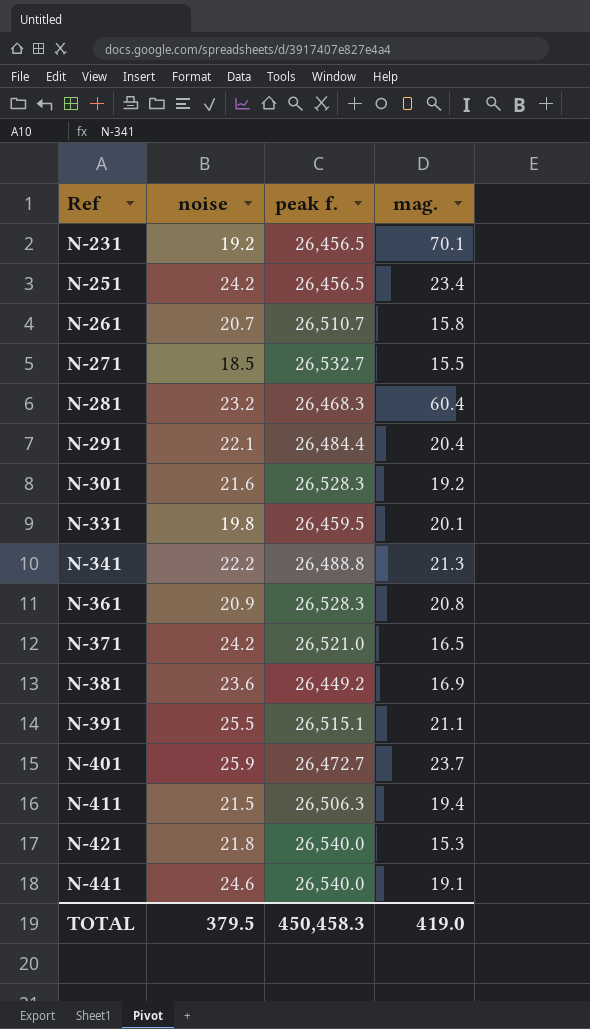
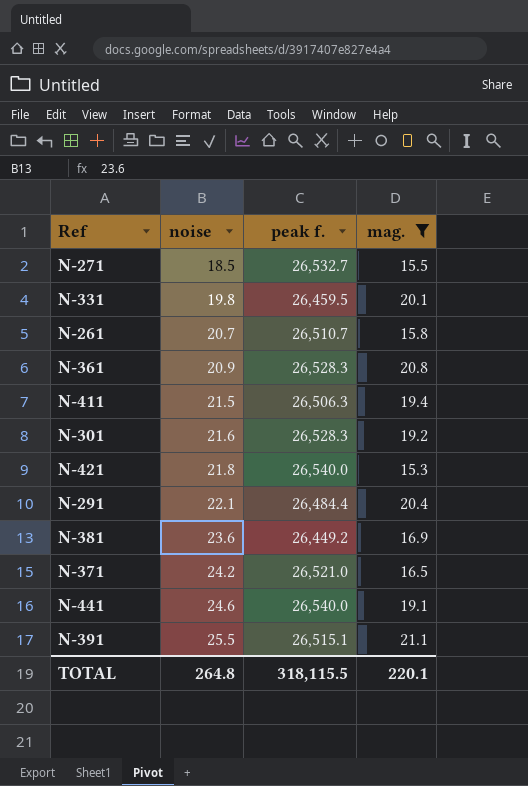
filter: none -> mag. <= 21.1
row order: Ref ascending -> noise ascending
TOTAL | noise: 379.5 -> 264.8
TOTAL | peak f.: 450,458.3 -> 318,115.5
TOTAL | mag.: 419.0 -> 220.1

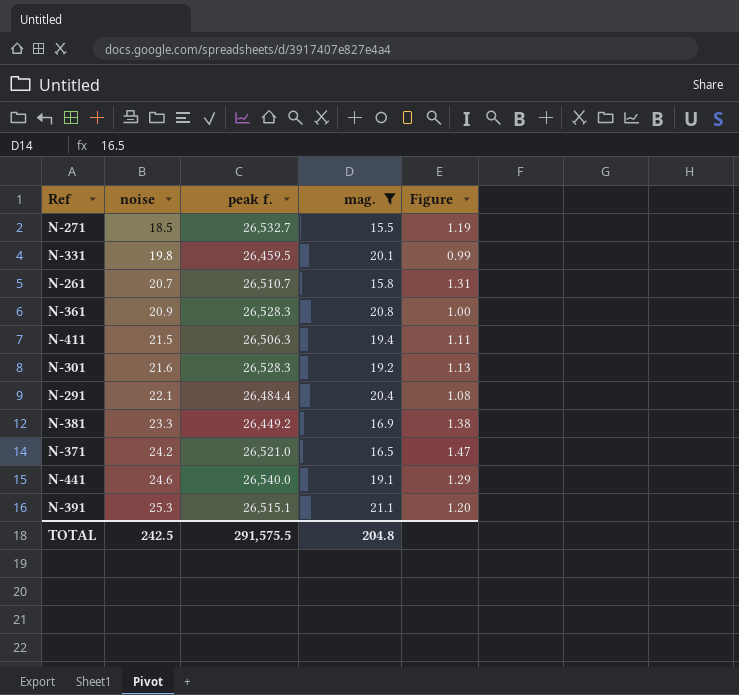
column Figure | formula: none -> [noise] / [mag.]
row N-421: 21.8 | 26,540.0 | 15.3 -> none
N-381 | noise: 23.6 -> 23.3
N-391 | noise: 25.5 -> 25.3
TOTAL | noise: 264.8 -> 242.5
TOTAL | peak f.: 318,115.5 -> 291,575.5
TOTAL | mag.: 220.1 -> 204.8

